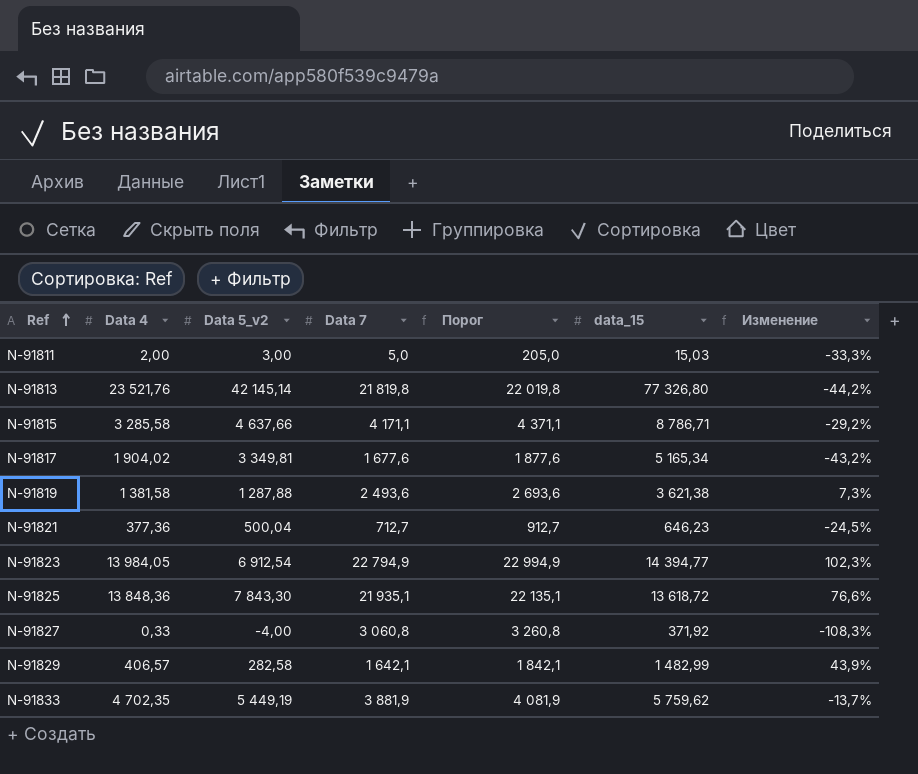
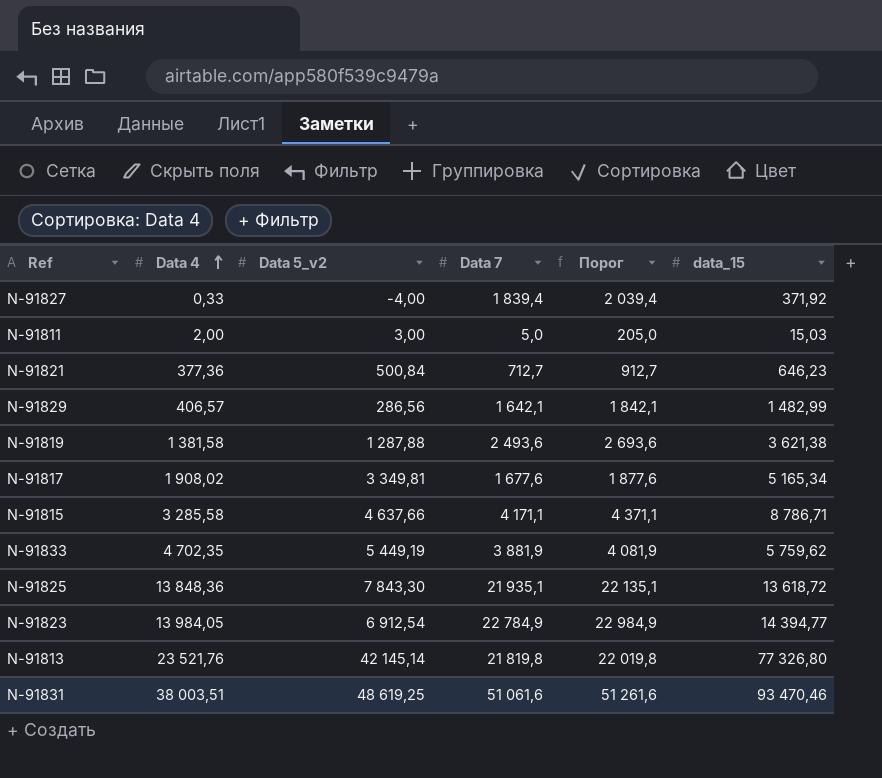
row order: Ref ascending -> Data 4 ascending
column Изменение | formula: ([Data 4] - [Data 5_v2]) / [Data 5_v2] -> none
N-91827 | Data 7: 3 060,8 -> 1 839,4
N-91827 | Порог: 3 260,8 -> 2 039,4
N-91821 | Data 5_v2: 500,04 -> 500,84
N-91829 | Data 5_v2: 282,58 -> 286,56
N-91817 | Data 4: 1 904,02 -> 1 908,02
N-91823 | Data 7: 22 794,9 -> 22 784,9
N-91823 | Порог: 22 994,9 -> 22 984,9
row N-91831: none -> 38 003,51 | 48 619,25 | 51 061,6 | 51 261,6 | 93 470,46

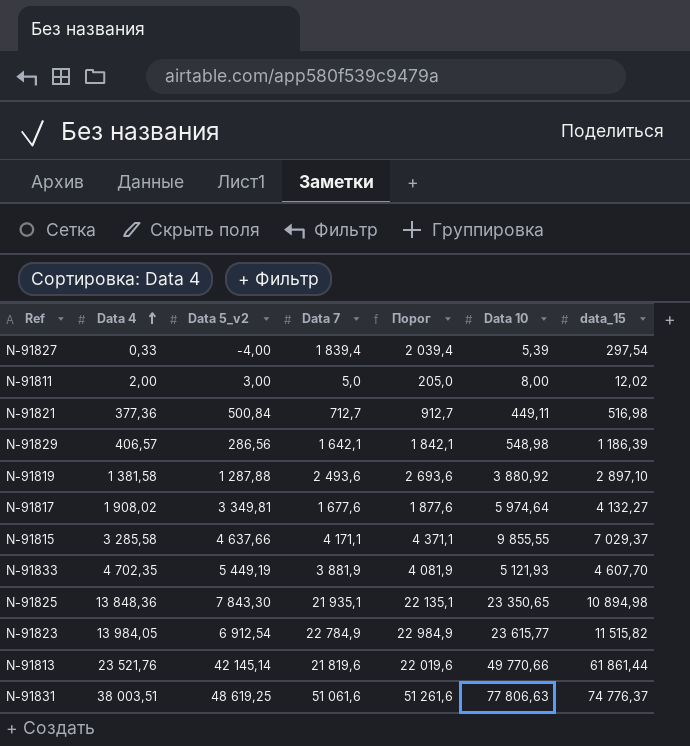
column Data 10 | position: none -> 6
N-91827 | data_15: 371,92 -> 297,54
N-91811 | data_15: 15,03 -> 12,02
N-91821 | data_15: 646,23 -> 516,98
N-91829 | data_15: 1 482,99 -> 1 186,39
N-91819 | data_15: 3 621,38 -> 2 897,10
N-91817 | data_15: 5 165,34 -> 4 132,27
N-91815 | data_15: 8 786,71 -> 7 029,37
N-91833 | data_15: 5 759,62 -> 4 607,70
N-91825 | data_15: 13 618,72 -> 10 894,98
N-91823 | data_15: 14 394,77 -> 11 515,82
N-91813 | Data 7: 21 819,8 -> 21 819,6
N-91813 | Порог: 22 019,8 -> 22 019,6
N-91813 | data_15: 77 326,80 -> 61 861,44
N-91831 | data_15: 93 470,46 -> 74 776,37

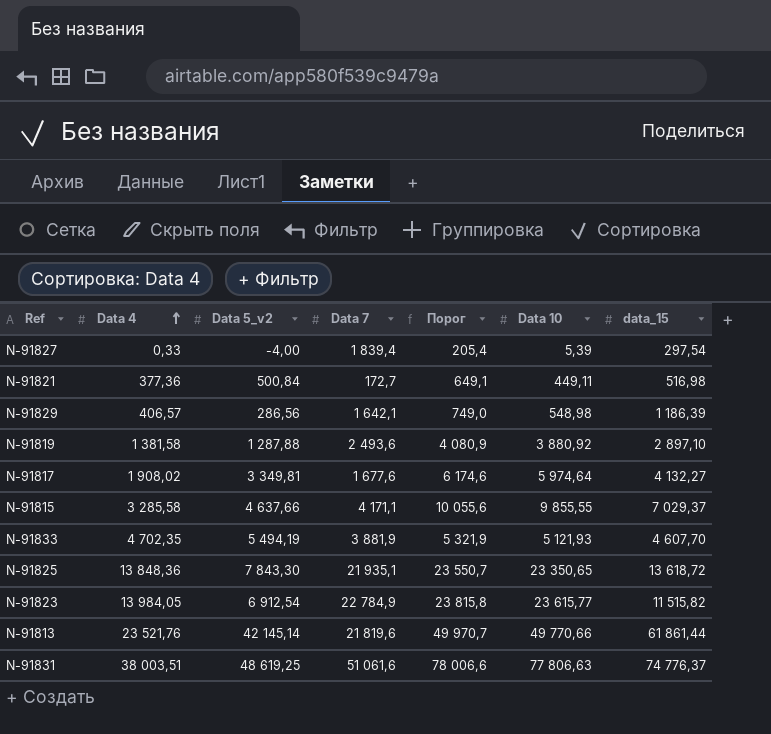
column Порог | formula: [Data 7] + 200 -> [Data 10] + 200
row N-91811: 2,00 | 3,00 | 5,0 | 205,0 | 8,00 | 12,02 -> none
N-91821 | Data 7: 712,7 -> 172,7
N-91833 | Data 5_v2: 5 449,19 -> 5 494,19
N-91825 | data_15: 10 894,98 -> 13 618,72

